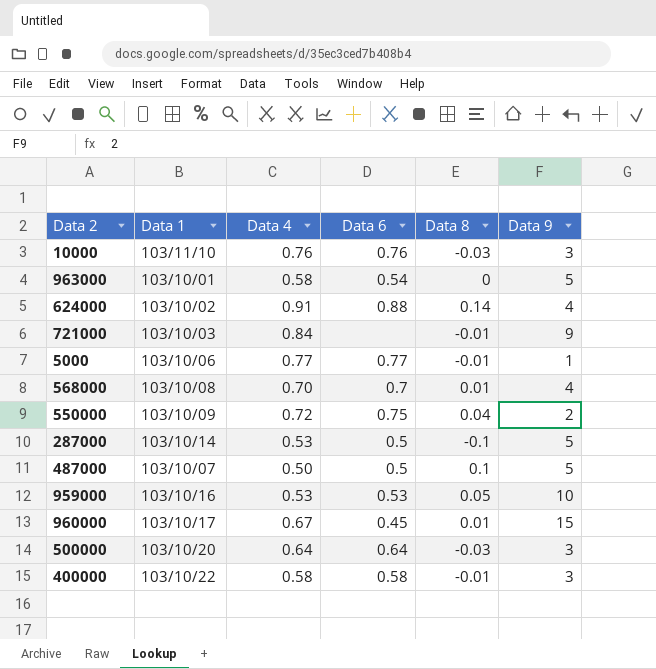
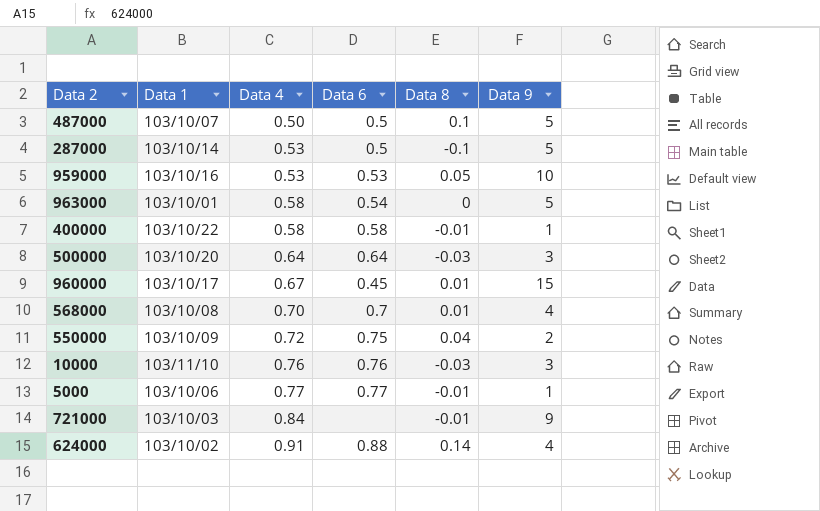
row order: none -> Data 4 ascending
400000 | Data 9: 3 -> 1

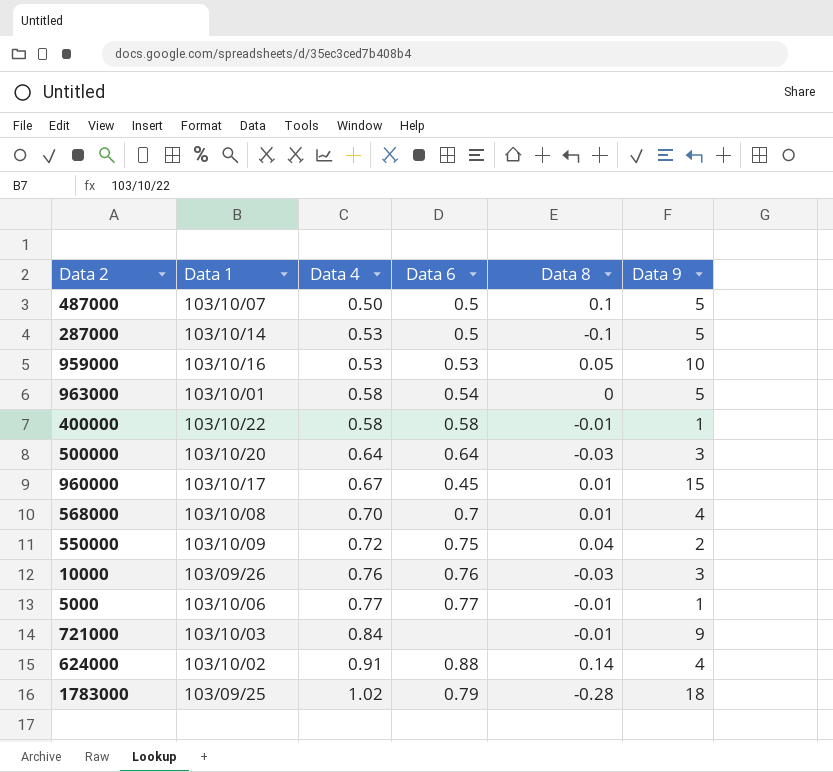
10000 | Data 1: 103/11/10 -> 103/09/26
row 1783000: none -> 103/09/25 | 1.02 | 0.79 | -0.28 | 18

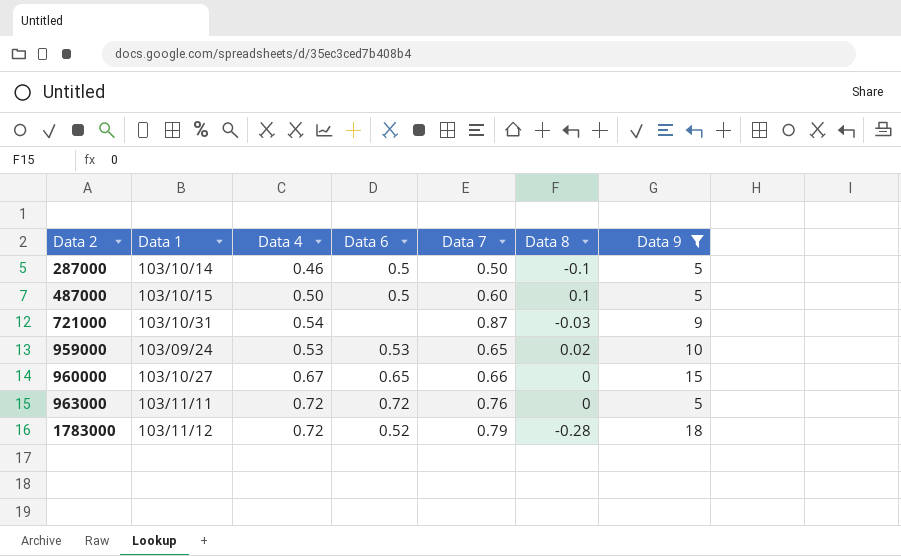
filter: none -> Data 9 >= 5
row order: Data 4 ascending -> Data 2 ascending
column Data 7 | position: none -> 5
287000 | Data 4: 0.53 -> 0.46
487000 | Data 1: 103/10/07 -> 103/10/15
721000 | Data 1: 103/10/03 -> 103/10/31
721000 | Data 4: 0.84 -> 0.54
721000 | Data 8: -0.01 -> -0.03
959000 | Data 1: 103/10/16 -> 103/09/24
959000 | Data 8: 0.05 -> 0.02
960000 | Data 1: 103/10/17 -> 103/10/27
960000 | Data 6: 0.45 -> 0.65
960000 | Data 8: 0.01 -> 0
963000 | Data 1: 103/10/01 -> 103/11/11
963000 | Data 4: 0.58 -> 0.72
963000 | Data 6: 0.54 -> 0.72
1783000 | Data 1: 103/09/25 -> 103/11/12
1783000 | Data 4: 1.02 -> 0.72
1783000 | Data 6: 0.79 -> 0.52

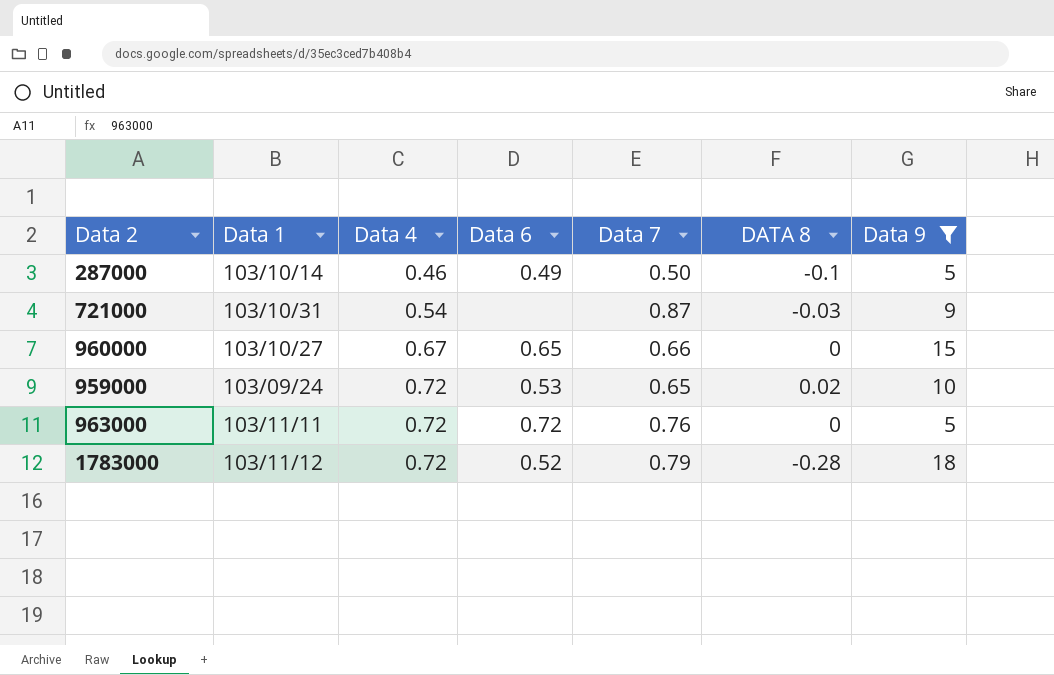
row order: Data 2 ascending -> Data 4 ascending
column name: Data 8 -> DATA 8
row 487000: 103/10/15 | 0.50 | 0.5 | 0.60 | 0.1 | 5 -> none
287000 | Data 6: 0.5 -> 0.49
959000 | Data 4: 0.53 -> 0.72

